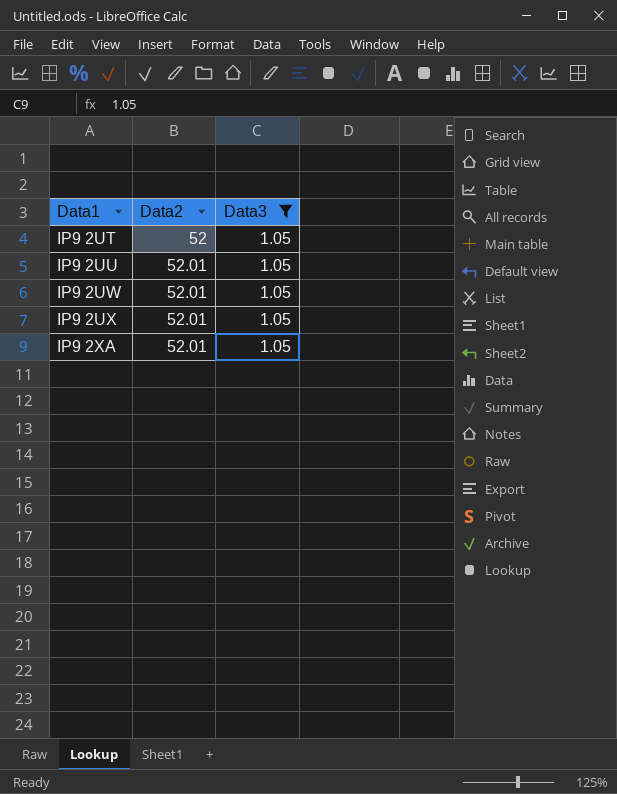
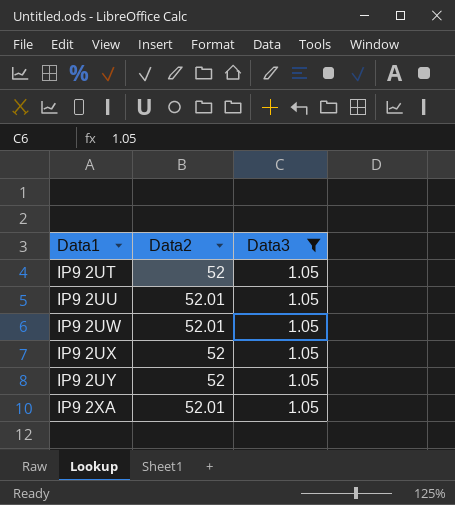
IP9 2UX | Data2: 52.01 -> 52
row IP9 2UY: none -> 52 | 1.05

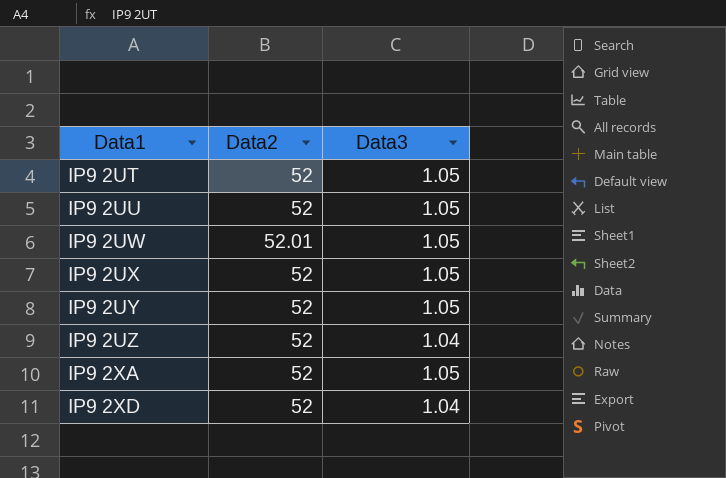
filter: Data3 = 1.05 -> none
IP9 2UU | Data2: 52.01 -> 52
IP9 2XA | Data2: 52.01 -> 52

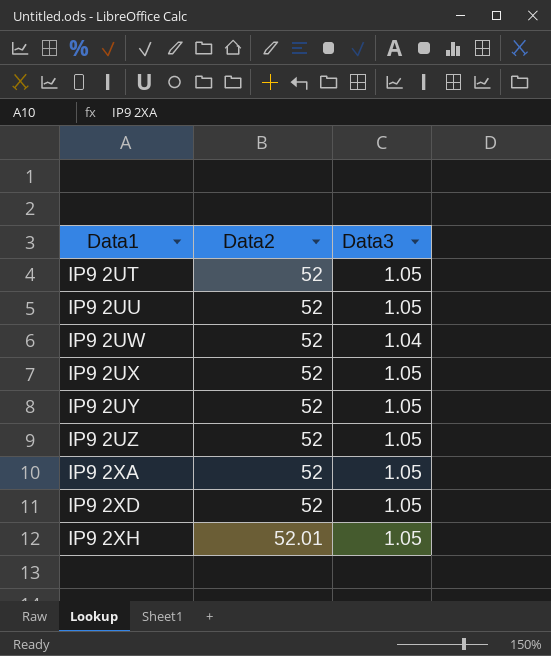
IP9 2UW | Data2: 52.01 -> 52
IP9 2UW | Data3: 1.05 -> 1.04
IP9 2UZ | Data3: 1.04 -> 1.05
IP9 2XD | Data3: 1.04 -> 1.05
row IP9 2XH: none -> 52.01 | 1.05

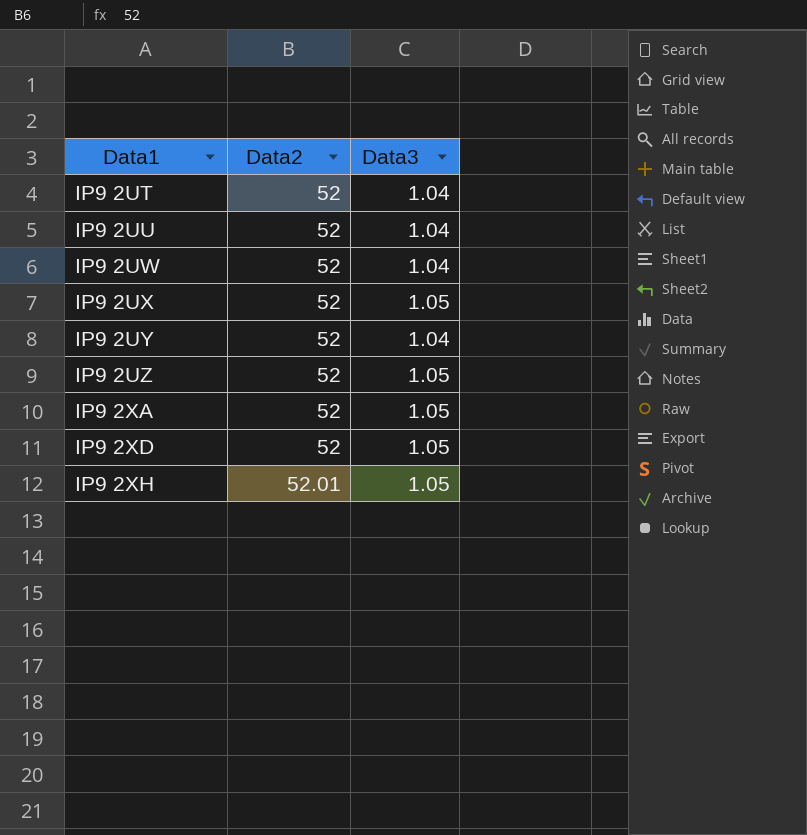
IP9 2UT | Data3: 1.05 -> 1.04
IP9 2UU | Data3: 1.05 -> 1.04
IP9 2UY | Data3: 1.05 -> 1.04

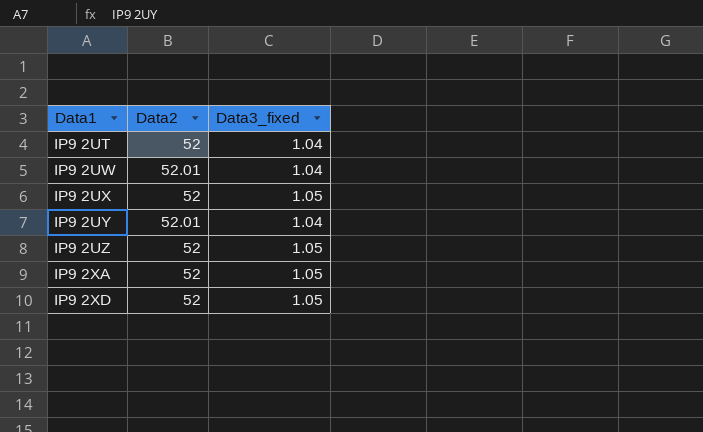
column name: Data3 -> Data3_fixed
row IP9 2UU: 52 | 1.04 -> none
row IP9 2XH: 52.01 | 1.05 -> none
IP9 2UW | Data2: 52 -> 52.01
IP9 2UY | Data2: 52 -> 52.01

